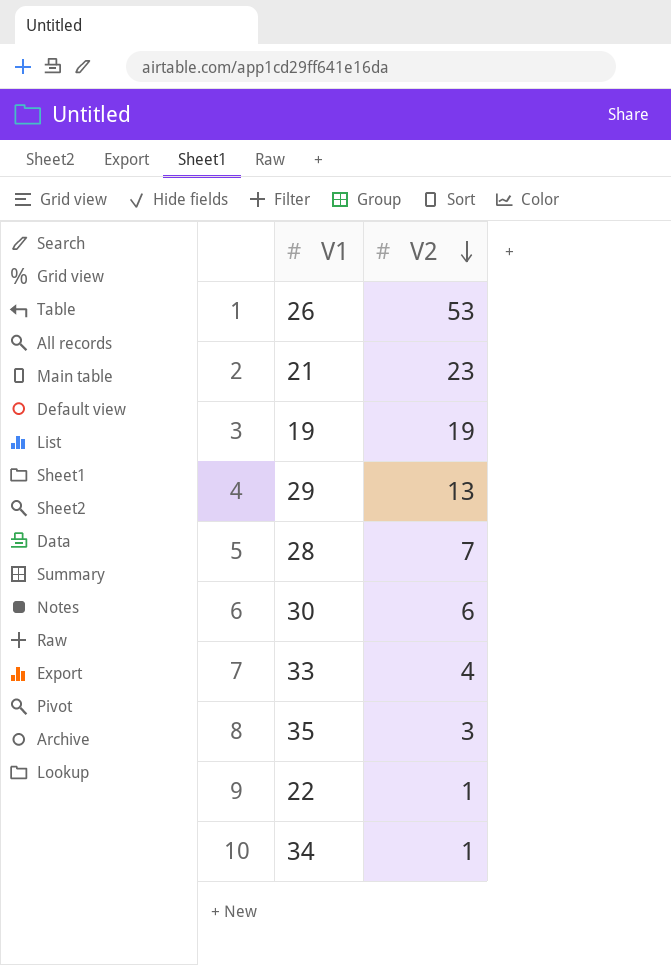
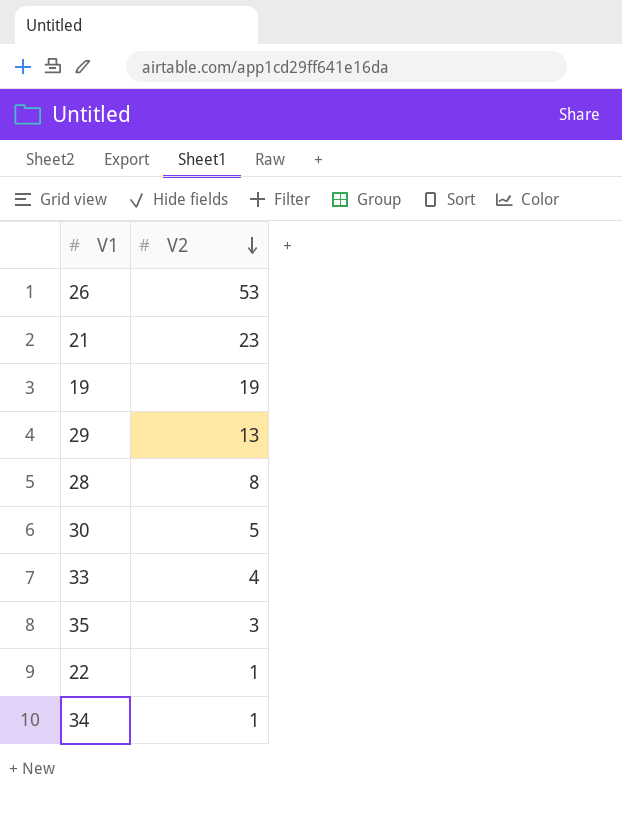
28 | V2: 7 -> 8
30 | V2: 6 -> 5

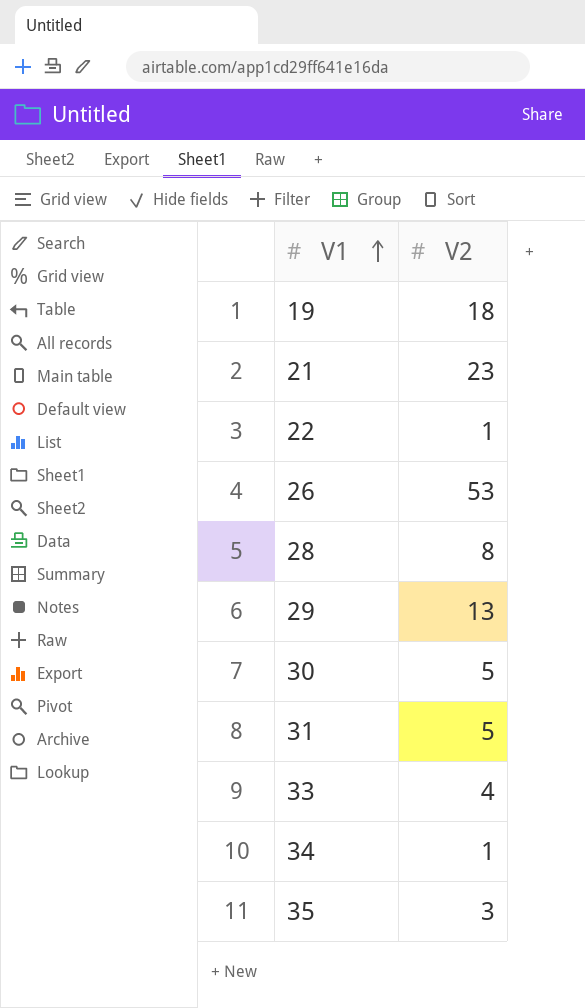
row order: V2 descending -> V1 ascending
19 | V2: 19 -> 18
row 31: none -> 5

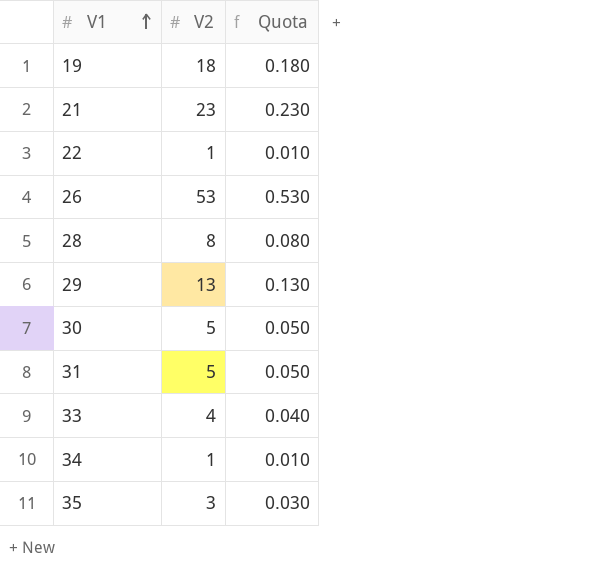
column Quota | formula: none -> [V2] * 0.01

